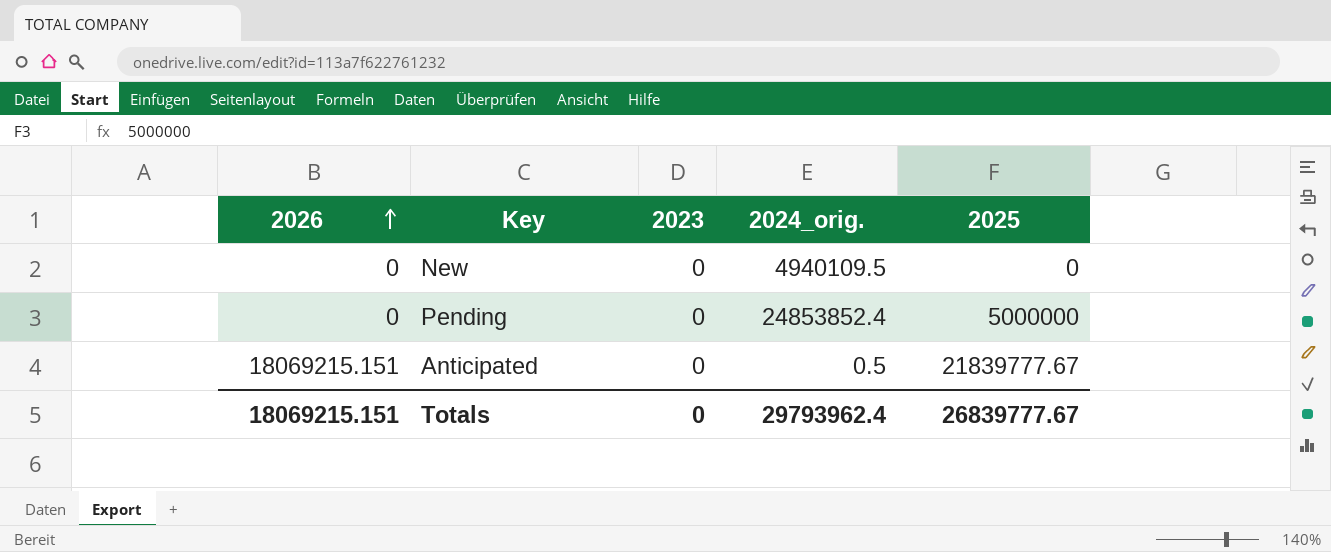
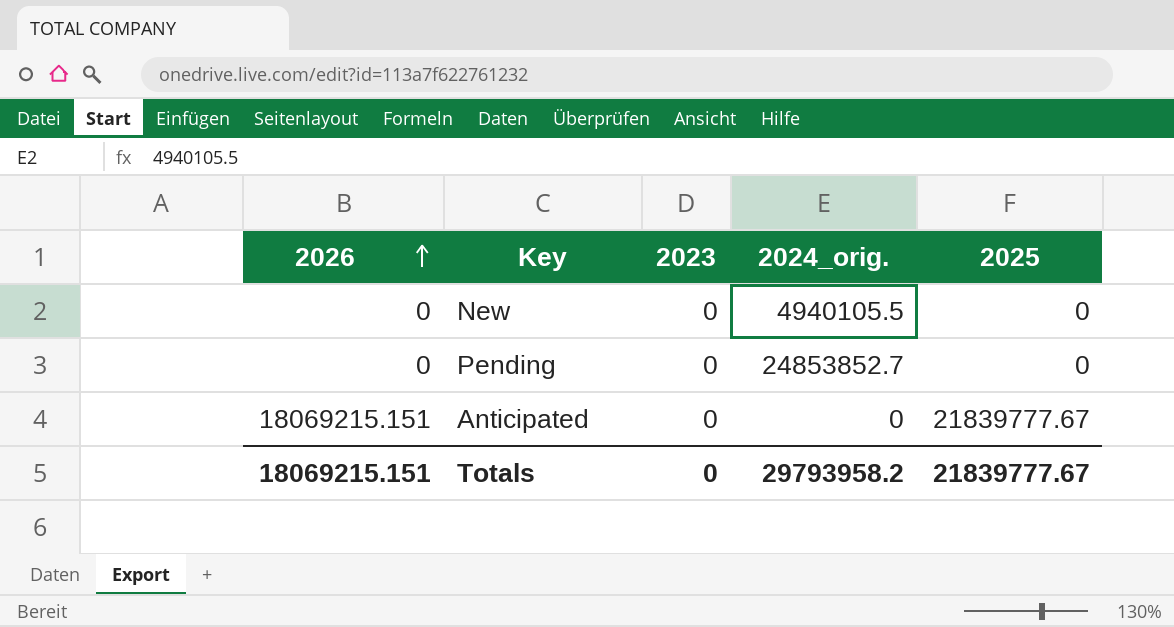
New | 2024_orig.: 4940109.5 -> 4940105.5
Pending | 2024_orig.: 24853852.4 -> 24853852.7
Pending | 2025: 5000000 -> 0
Anticipated | 2024_orig.: 0.5 -> 0
Totals | 2024_orig.: 29793962.4 -> 29793958.2
Totals | 2025: 26839777.67 -> 21839777.67

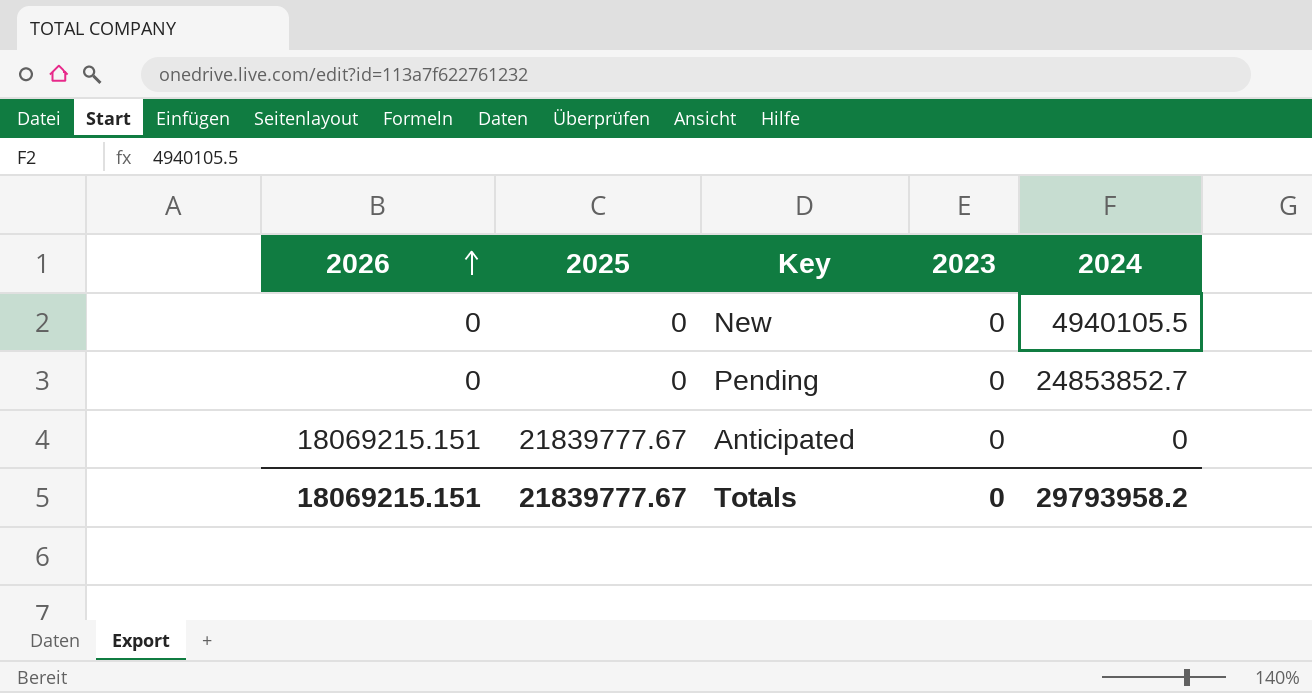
column 2025 | position: 5 -> 2
column name: 2024_orig. -> 2024

